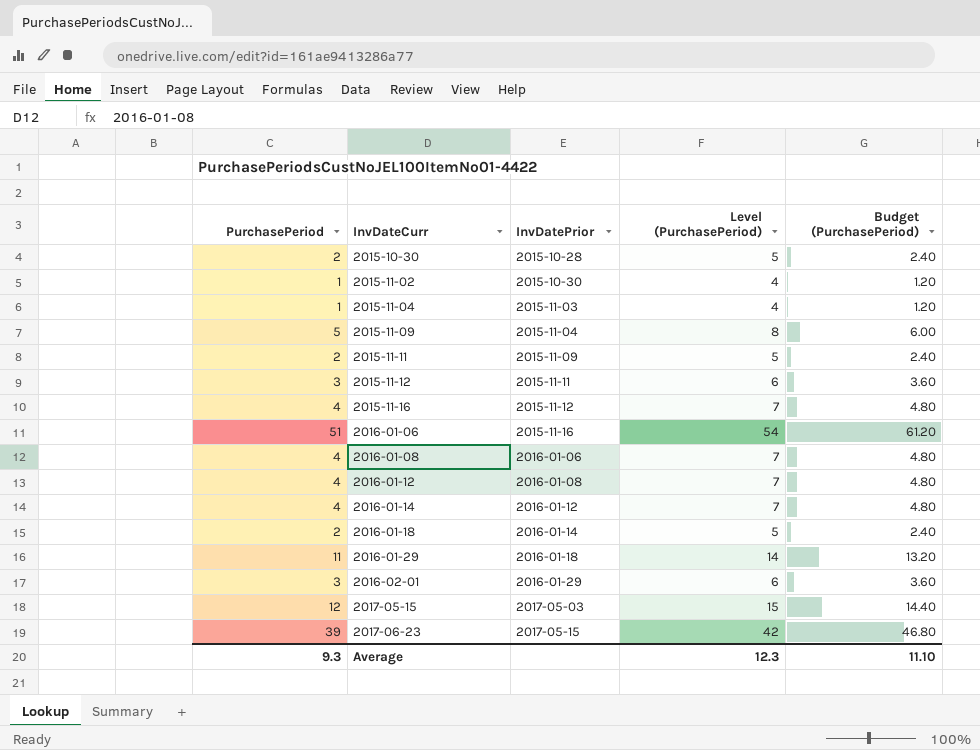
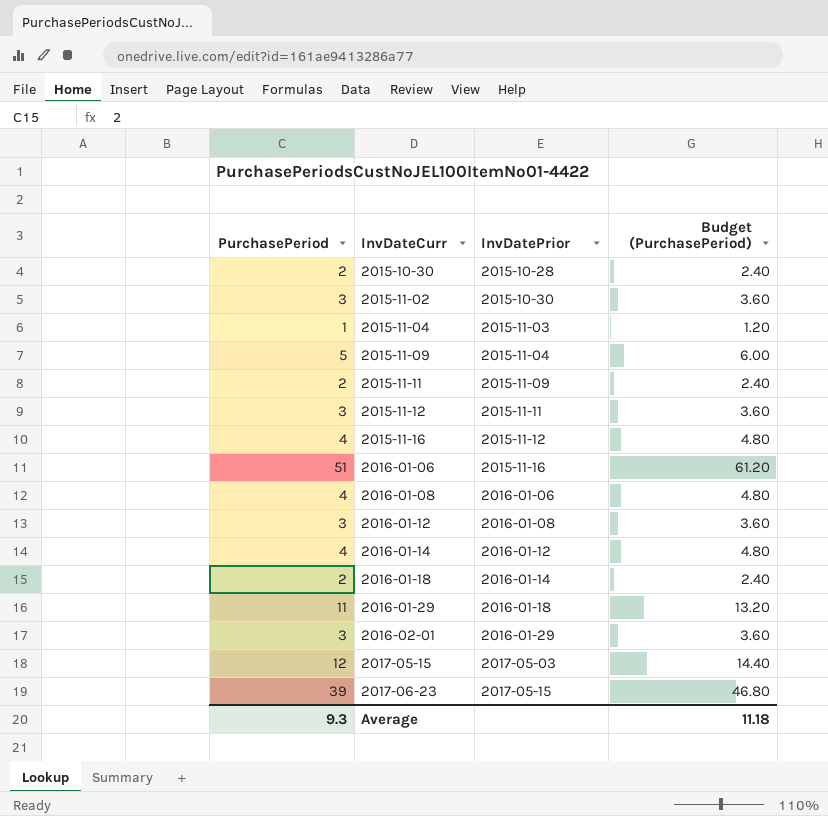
column Level (PurchasePeriod) | formula: [PurchasePeriod] + 3 -> none
2015-11-02 | PurchasePeriod: 1 -> 3
2015-11-02 | Budget (PurchasePeriod): 1.20 -> 3.60
2016-01-12 | PurchasePeriod: 4 -> 3
2016-01-12 | Budget (PurchasePeriod): 4.80 -> 3.60
Average | Budget (PurchasePeriod): 11.10 -> 11.18

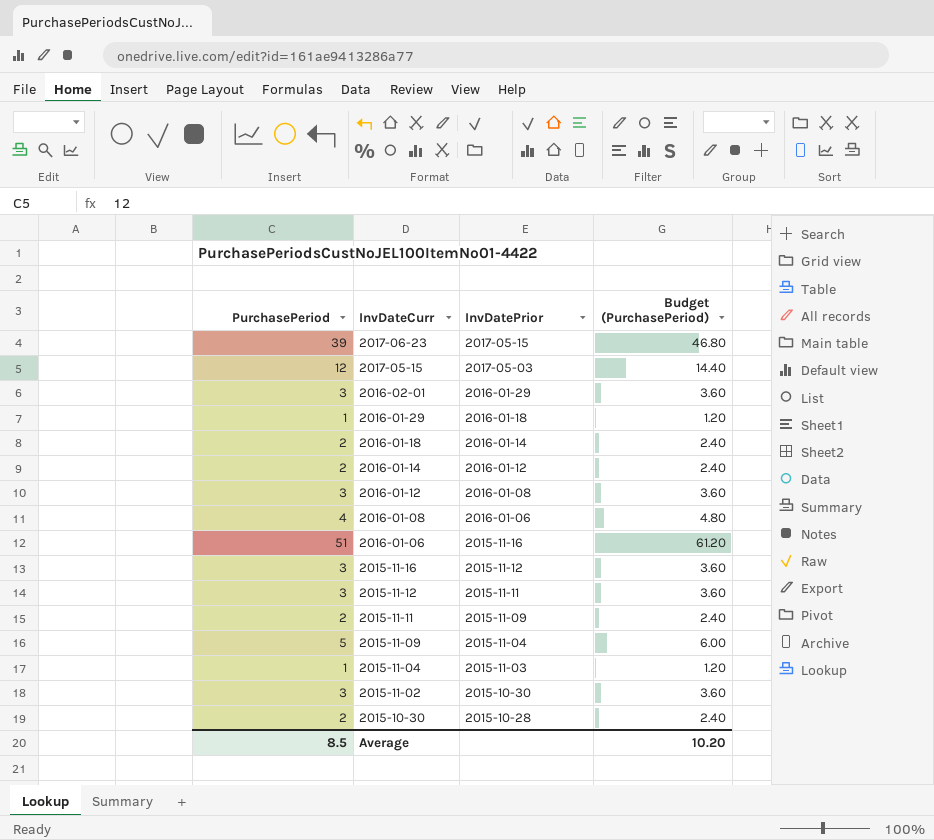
row order: InvDateCurr ascending -> InvDateCurr descending
2016-01-29 | PurchasePeriod: 11 -> 1
2016-01-29 | Budget (PurchasePeriod): 13.20 -> 1.20
2016-01-14 | PurchasePeriod: 4 -> 2
2016-01-14 | Budget (PurchasePeriod): 4.80 -> 2.40
2015-11-16 | PurchasePeriod: 4 -> 3
2015-11-16 | Budget (PurchasePeriod): 4.80 -> 3.60
Average | PurchasePeriod: 9.3 -> 8.5
Average | Budget (PurchasePeriod): 11.18 -> 10.20

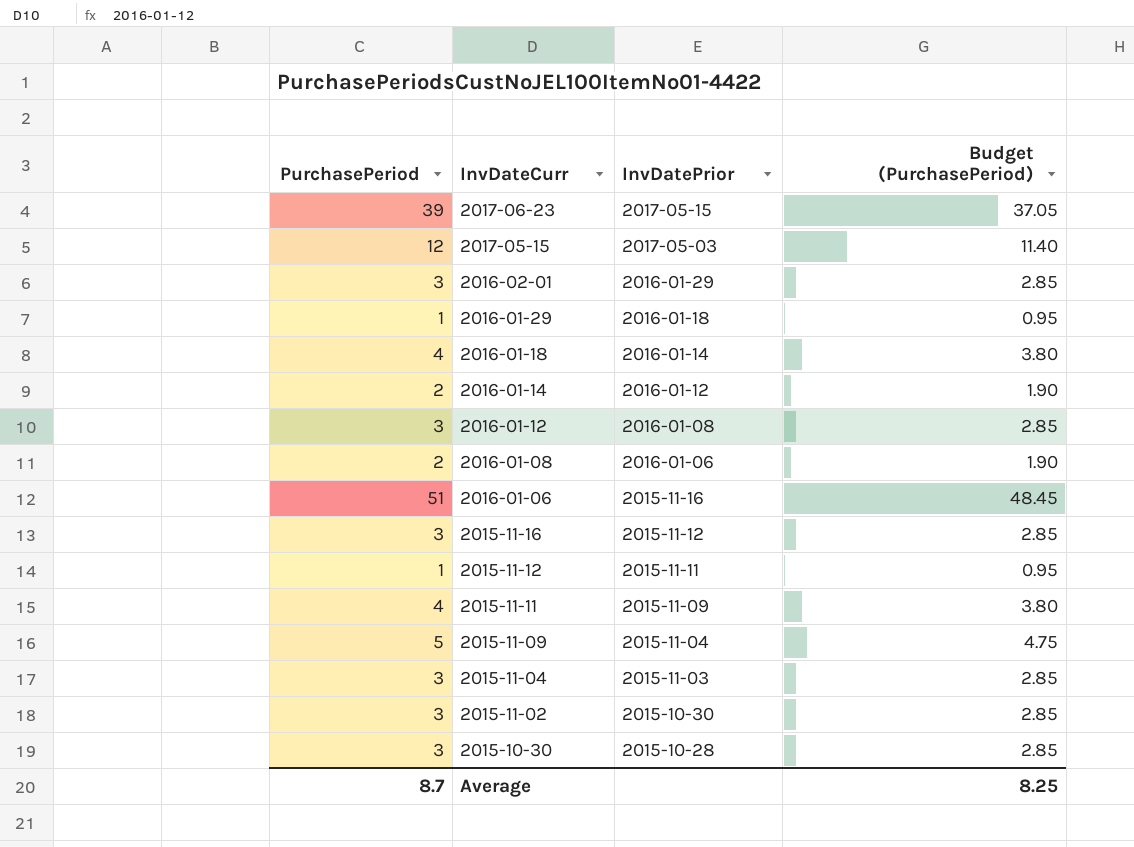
column Budget (PurchasePeriod) | formula: [PurchasePeriod] * 1.2 -> [PurchasePeriod] * 0.95
2016-01-18 | PurchasePeriod: 2 -> 4
2016-01-08 | PurchasePeriod: 4 -> 2
2015-11-12 | PurchasePeriod: 3 -> 1
2015-11-11 | PurchasePeriod: 2 -> 4
2015-11-04 | PurchasePeriod: 1 -> 3
2015-10-30 | PurchasePeriod: 2 -> 3
Average | PurchasePeriod: 8.5 -> 8.7
Average | Budget (PurchasePeriod): 10.20 -> 8.25

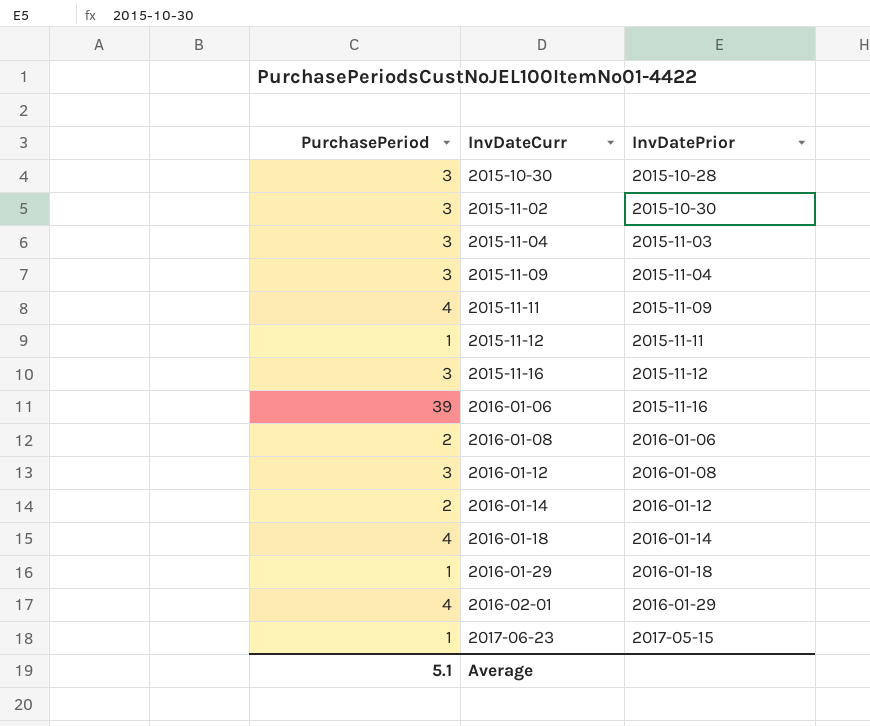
row order: InvDateCurr descending -> InvDateCurr ascending
column Budget (PurchasePeriod) | formula: [PurchasePeriod] * 0.95 -> none
row 2017-05-15: 12 | 2017-05-03 | 11.40 -> none
2015-11-09 | PurchasePeriod: 5 -> 3
2016-01-06 | PurchasePeriod: 51 -> 39
2016-02-01 | PurchasePeriod: 3 -> 4
2017-06-23 | PurchasePeriod: 39 -> 1
Average | PurchasePeriod: 8.7 -> 5.1

